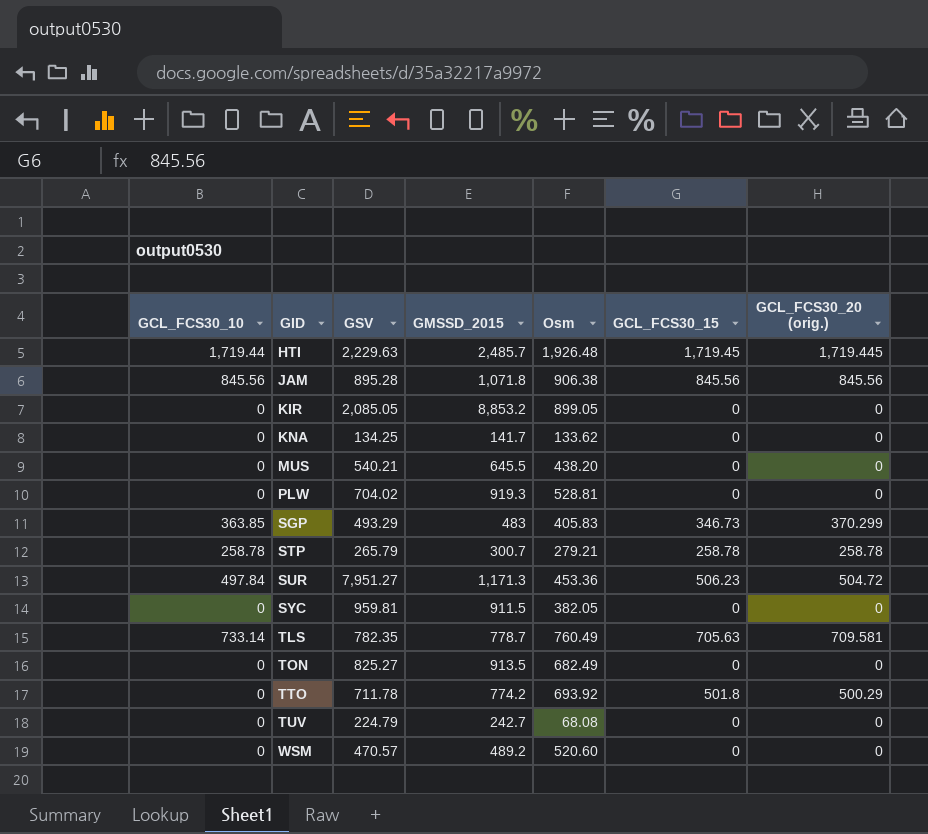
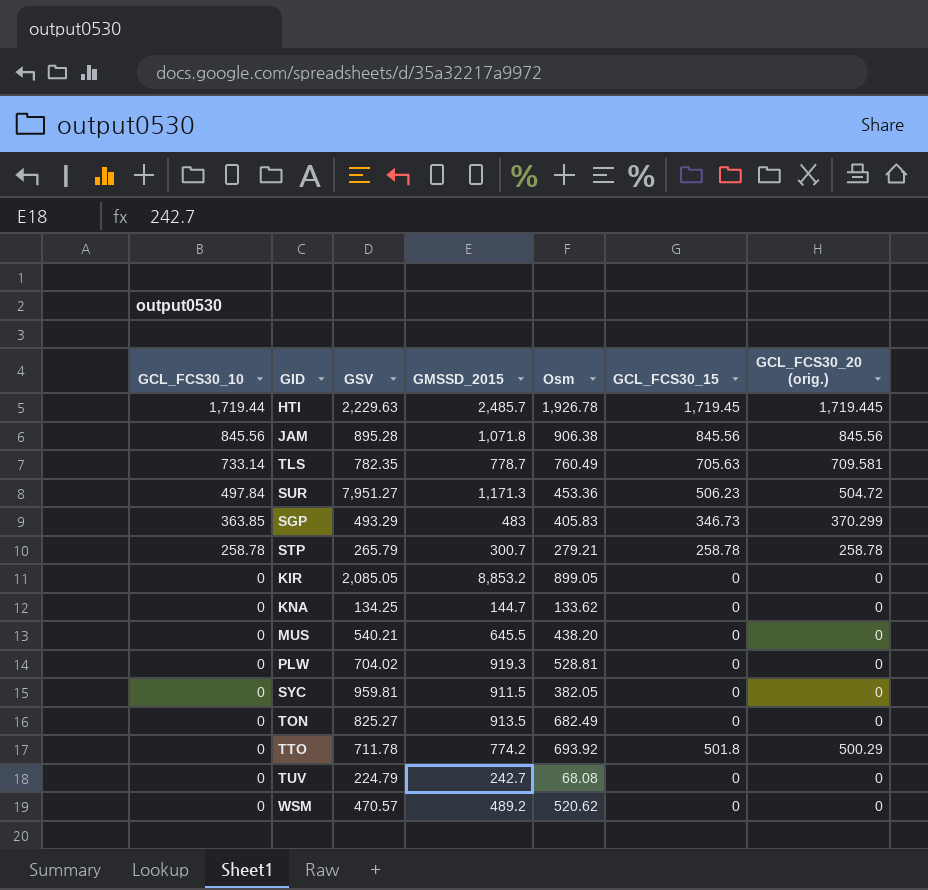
row order: GID ascending -> GCL_FCS30_10 descending
HTI | Osm: 1,926.48 -> 1,926.78
KNA | GMSSD_2015: 141.7 -> 144.7
WSM | Osm: 520.60 -> 520.62

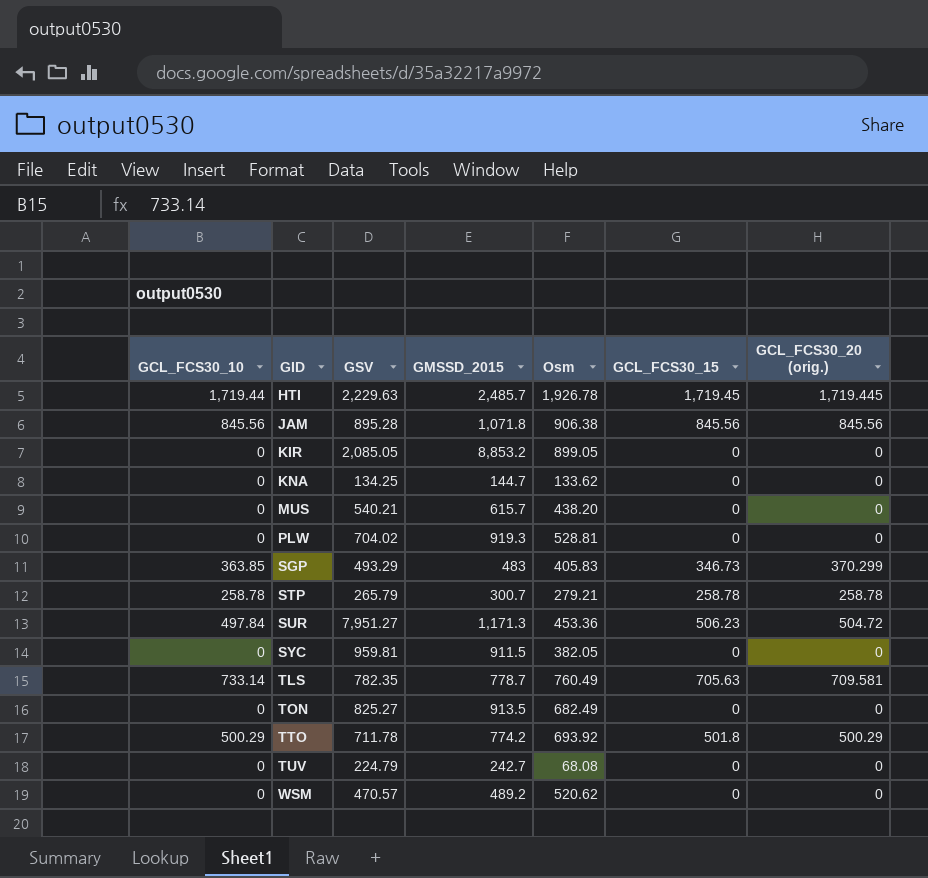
row order: GCL_FCS30_10 descending -> GID ascending
MUS | GMSSD_2015: 645.5 -> 615.7
TTO | GCL_FCS30_10: 0 -> 500.29

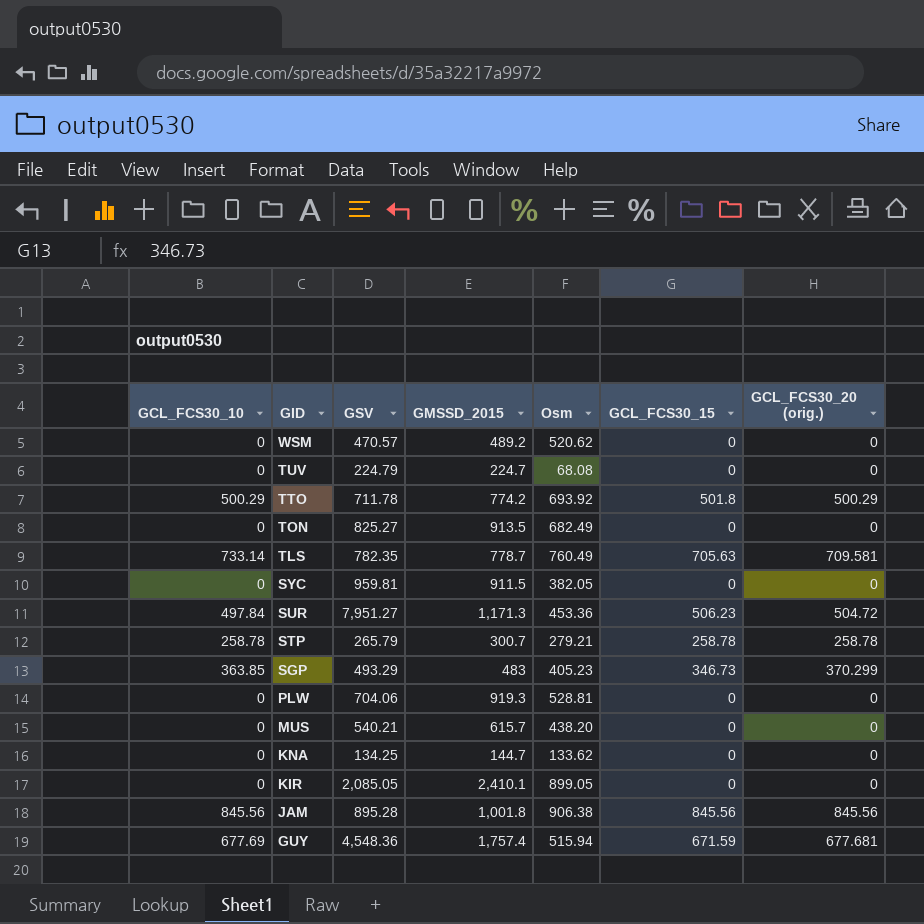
row order: GID ascending -> GID descending
row HTI: 1,719.44 | 2,229.63 | 2,485.7 | 1,926.78 | 1,719.45 | 1,719.445 -> none
TUV | GMSSD_2015: 242.7 -> 224.7
SGP | Osm: 405.83 -> 405.23
PLW | GSV: 704.02 -> 704.06
KIR | GMSSD_2015: 8,853.2 -> 2,410.1
JAM | GMSSD_2015: 1,071.8 -> 1,001.8
row GUY: none -> 677.69 | 4,548.36 | 1,757.4 | 515.94 | 671.59 | 677.681

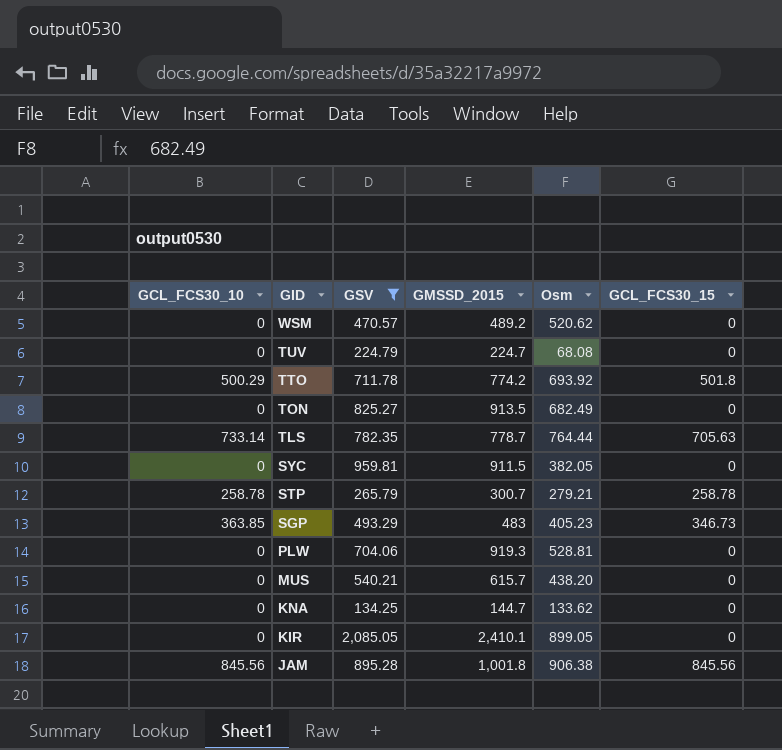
filter: none -> GSV <= 2,085.05
column GCL_FCS30_20 (orig.) | position: 7 -> none
TLS | Osm: 760.49 -> 764.44

